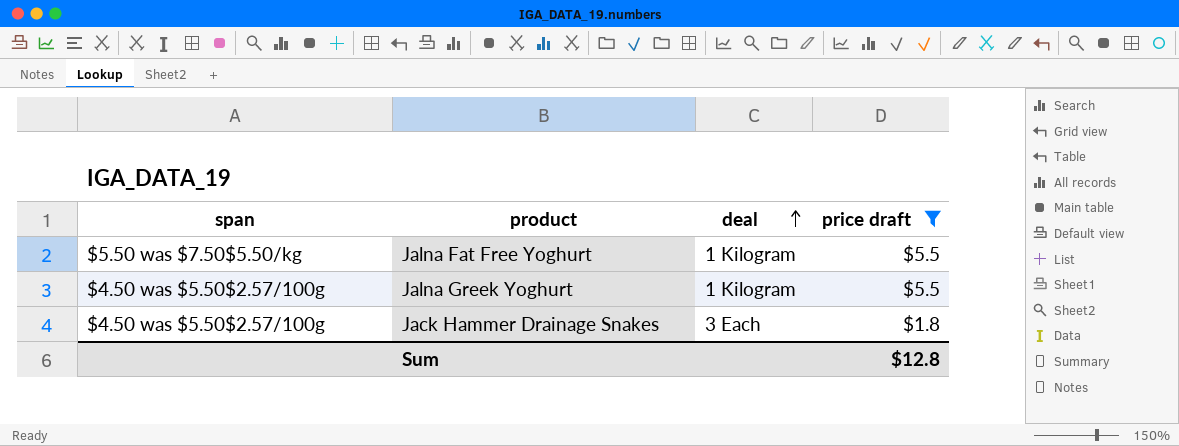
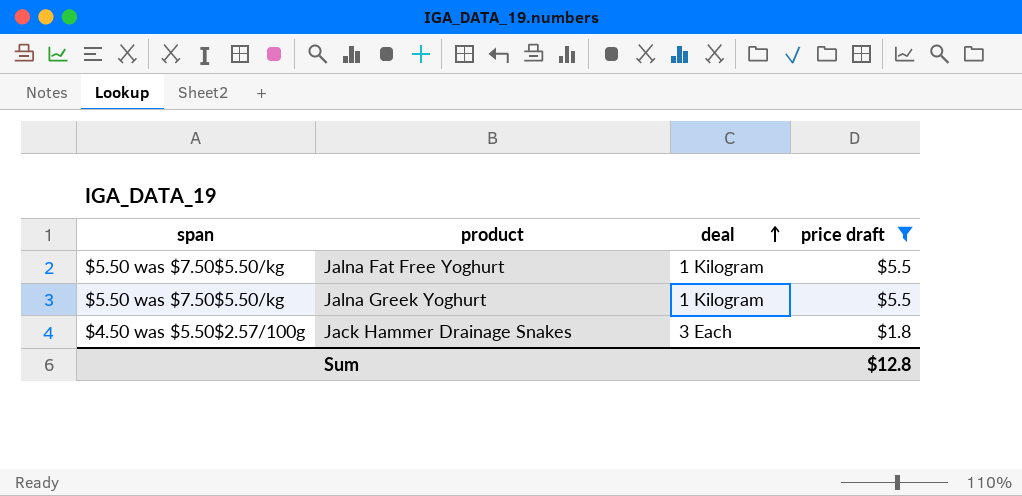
Jalna Greek Yoghurt | span: $4.50 was $5.50$2.57/100g -> $5.50 was $7.50$5.50/kg

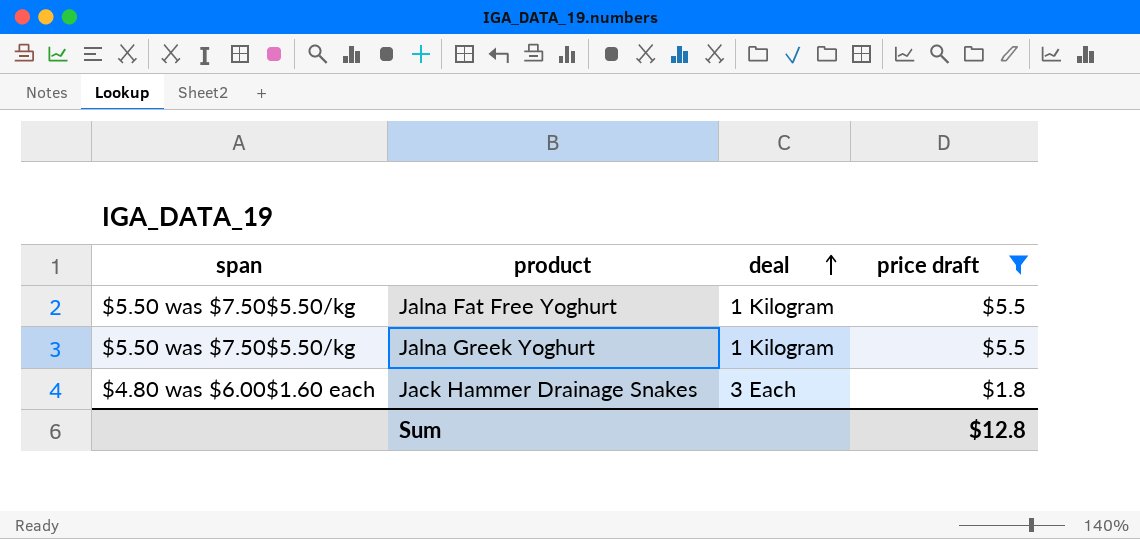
Jack Hammer Drainage Snakes | span: $4.50 was $5.50$2.57/100g -> $4.80 was $6.00$1.60 each

